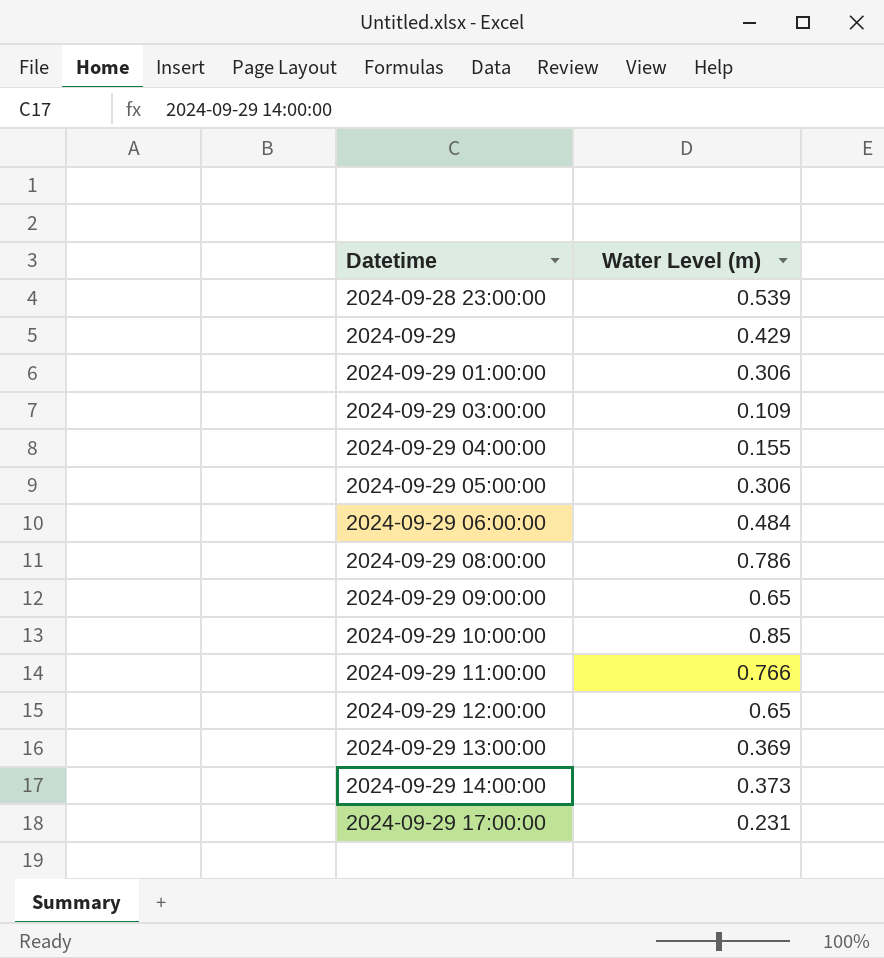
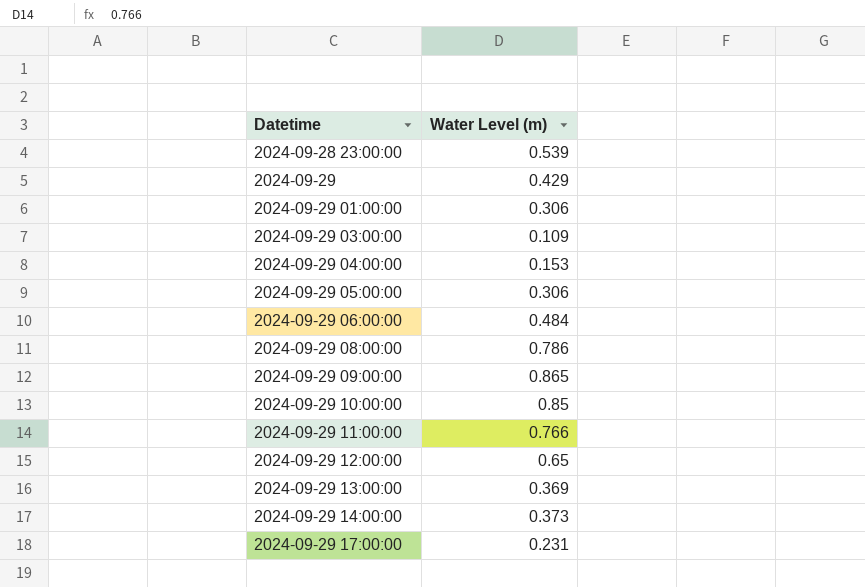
2024-09-29 04:00:00 | Water Level (m): 0.155 -> 0.153
2024-09-29 09:00:00 | Water Level (m): 0.65 -> 0.865

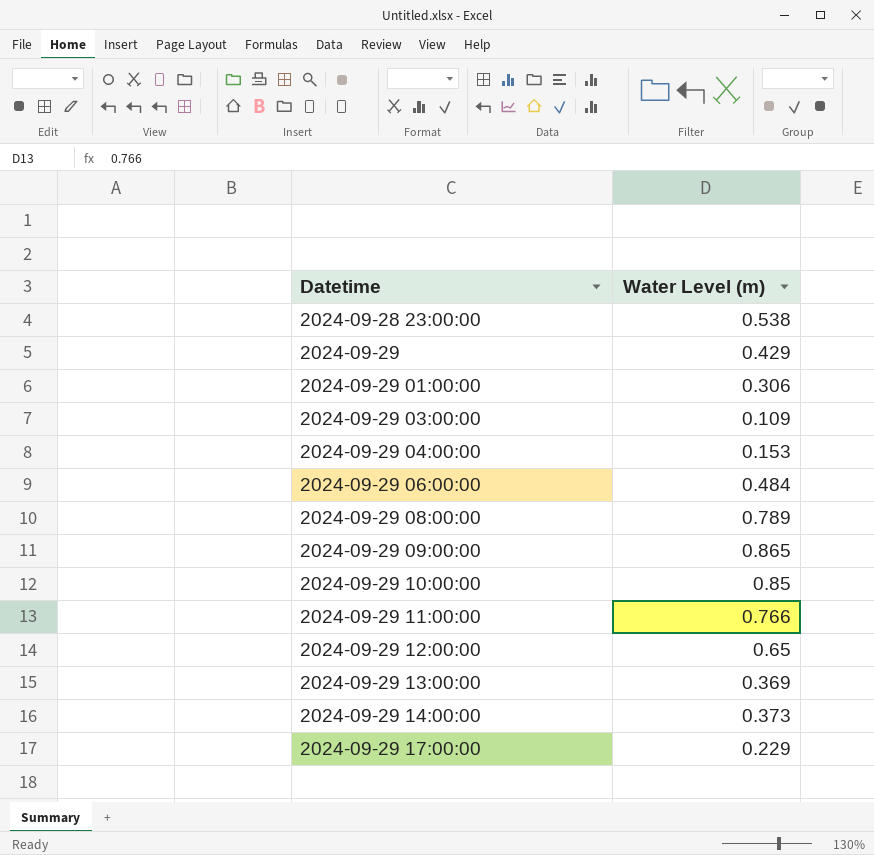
row 2024-09-29 05:00:00: 0.306 -> none
2024-09-28 23:00:00 | Water Level (m): 0.539 -> 0.538
2024-09-29 08:00:00 | Water Level (m): 0.786 -> 0.789
2024-09-29 17:00:00 | Water Level (m): 0.231 -> 0.229

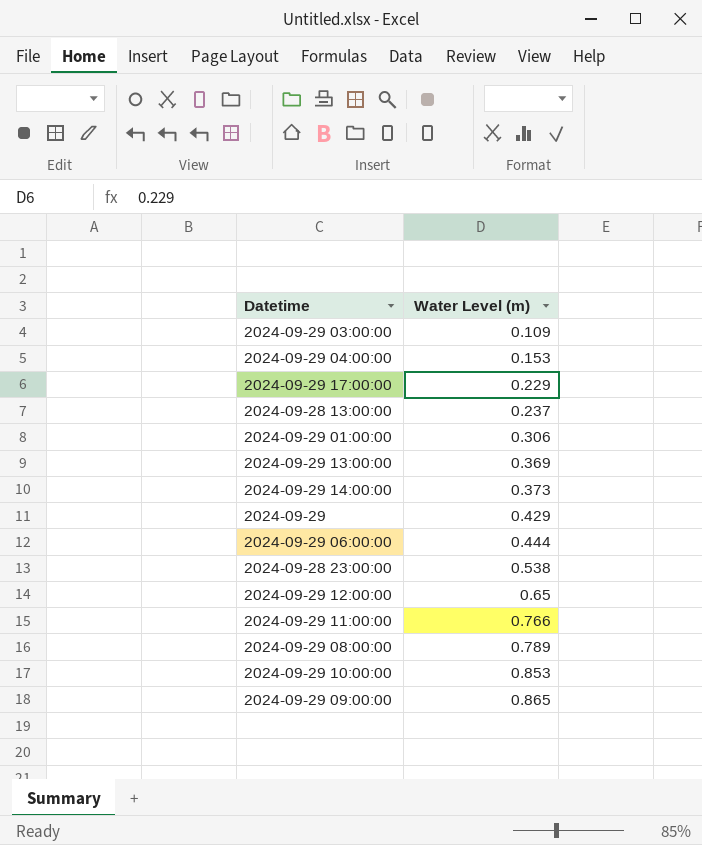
row order: Datetime ascending -> Water Level (m) ascending
row 2024-09-28 13:00:00: none -> 0.237
2024-09-29 06:00:00 | Water Level (m): 0.484 -> 0.444
2024-09-29 10:00:00 | Water Level (m): 0.85 -> 0.853

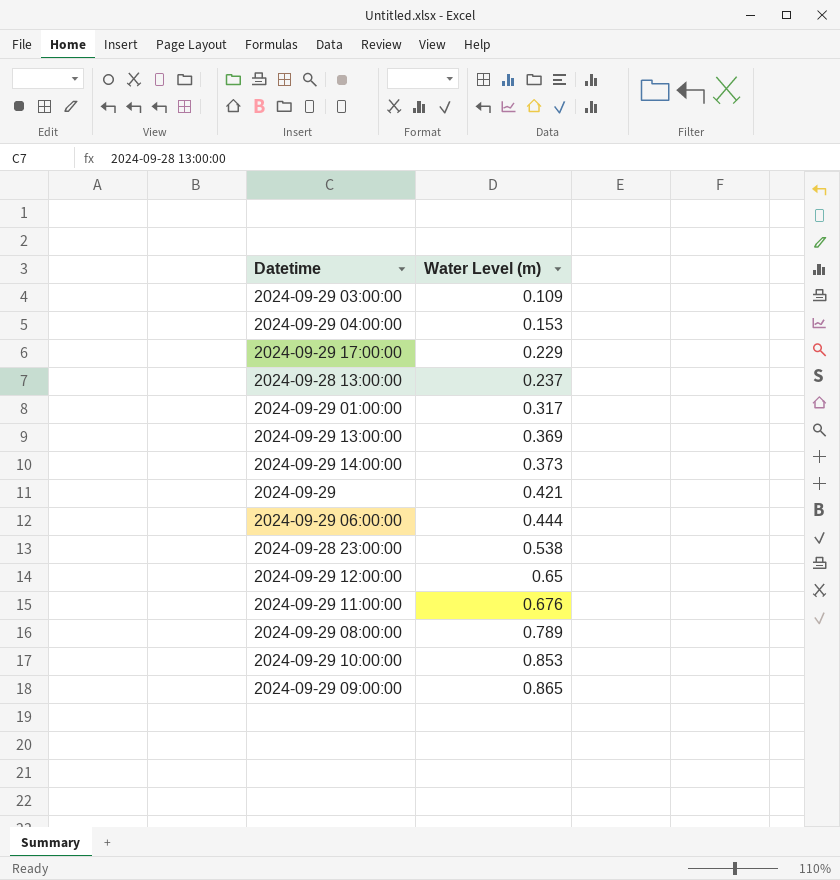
2024-09-29 01:00:00 | Water Level (m): 0.306 -> 0.317
2024-09-29 | Water Level (m): 0.429 -> 0.421
2024-09-29 11:00:00 | Water Level (m): 0.766 -> 0.676

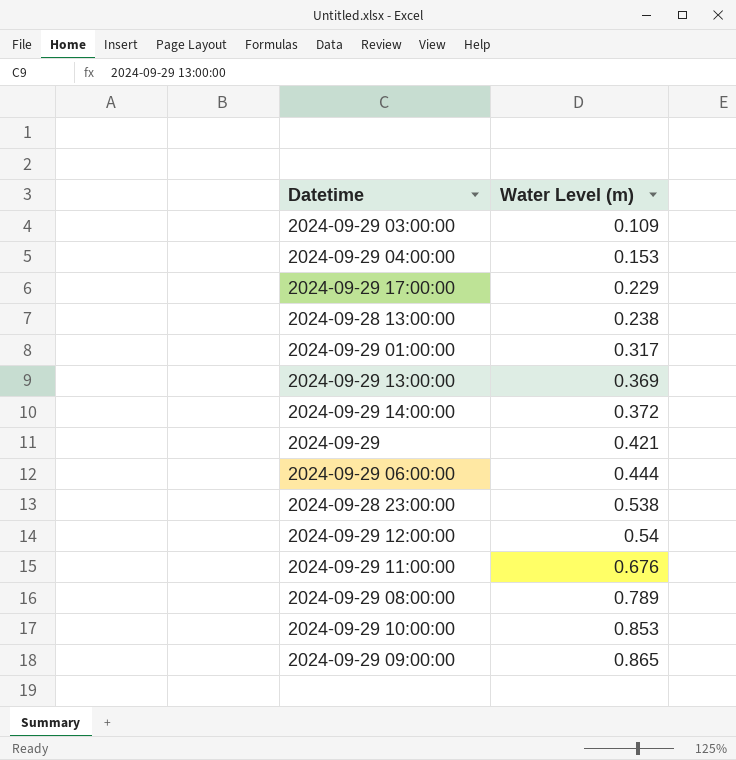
2024-09-28 13:00:00 | Water Level (m): 0.237 -> 0.238
2024-09-29 14:00:00 | Water Level (m): 0.373 -> 0.372
2024-09-29 12:00:00 | Water Level (m): 0.65 -> 0.54

